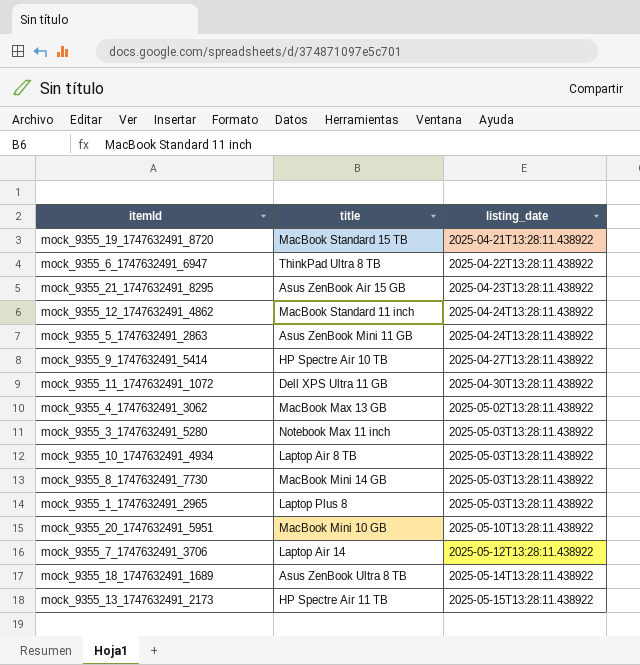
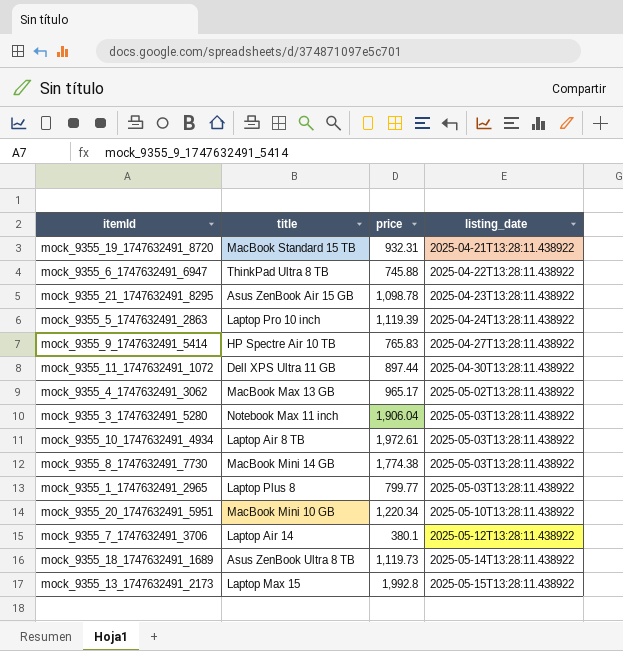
column price | position: none -> 3
row mock_9355_12_1747632491_4862: MacBook Standard 11 inch | 2025-04-24T13:28:11.438922 -> none
mock_9355_5_1747632491_2863 | title: Asus ZenBook Mini 11 GB -> Laptop Pro 10 inch
mock_9355_13_1747632491_2173 | title: HP Spectre Air 11 TB -> Laptop Max 15

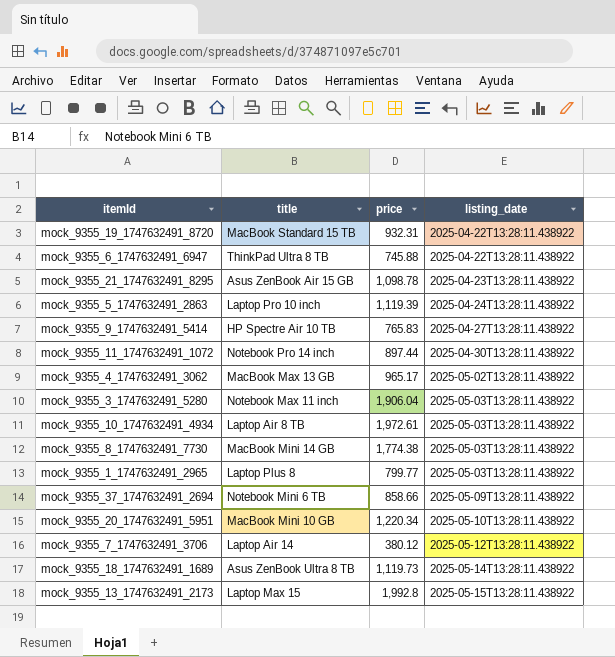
mock_9355_19_1747632491_8720 | listing_date: 2025-04-21T13:28:11.438922 -> 2025-04-22T13:28:11.438922
mock_9355_11_1747632491_1072 | title: Dell XPS Ultra 11 GB -> Notebook Pro 14 inch
row mock_9355_37_1747632491_2694: none -> Notebook Mini 6 TB | 858.66 | 2025-05-09T13:28:11.438922
mock_9355_7_1747632491_3706 | price: 380.1 -> 380.12

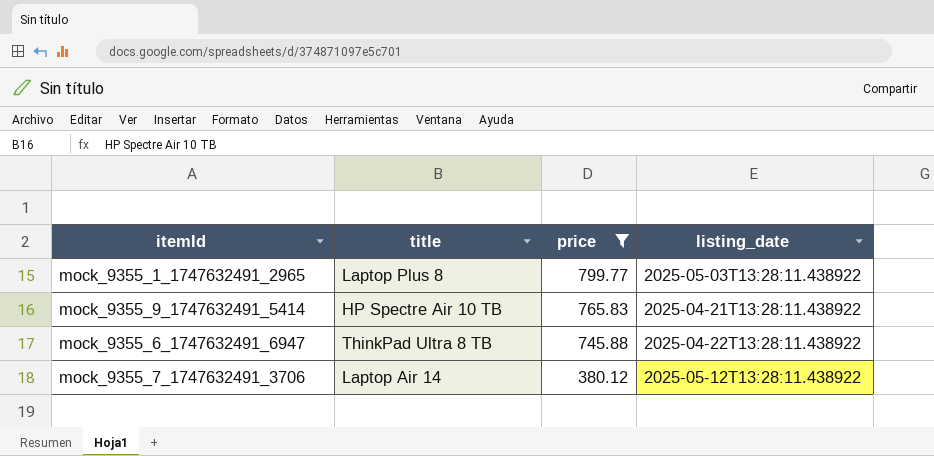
filter: none -> price <= 799.77
row order: listing_date ascending -> price descending
mock_9355_9_1747632491_5414 | listing_date: 2025-04-27T13:28:11.438922 -> 2025-04-21T13:28:11.438922

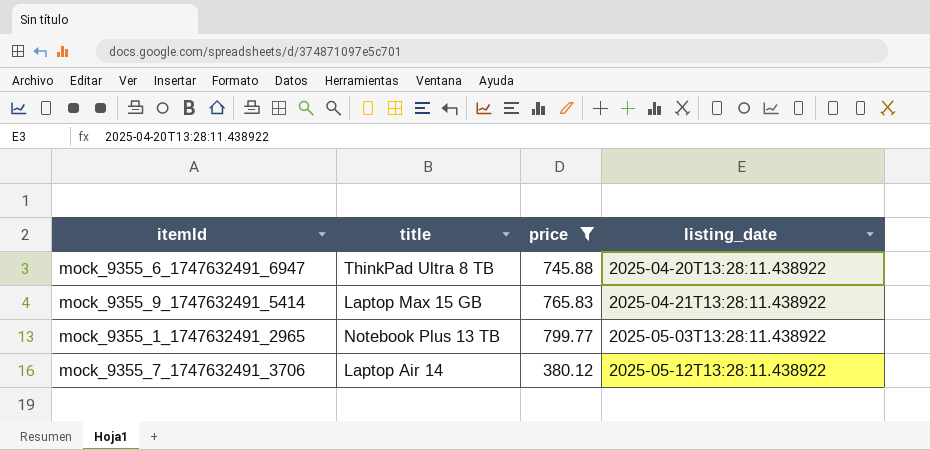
row order: price descending -> listing_date ascending
mock_9355_6_1747632491_6947 | listing_date: 2025-04-22T13:28:11.438922 -> 2025-04-20T13:28:11.438922
mock_9355_9_1747632491_5414 | title: HP Spectre Air 10 TB -> Laptop Max 15 GB
mock_9355_1_1747632491_2965 | title: Laptop Plus 8 -> Notebook Plus 13 TB

